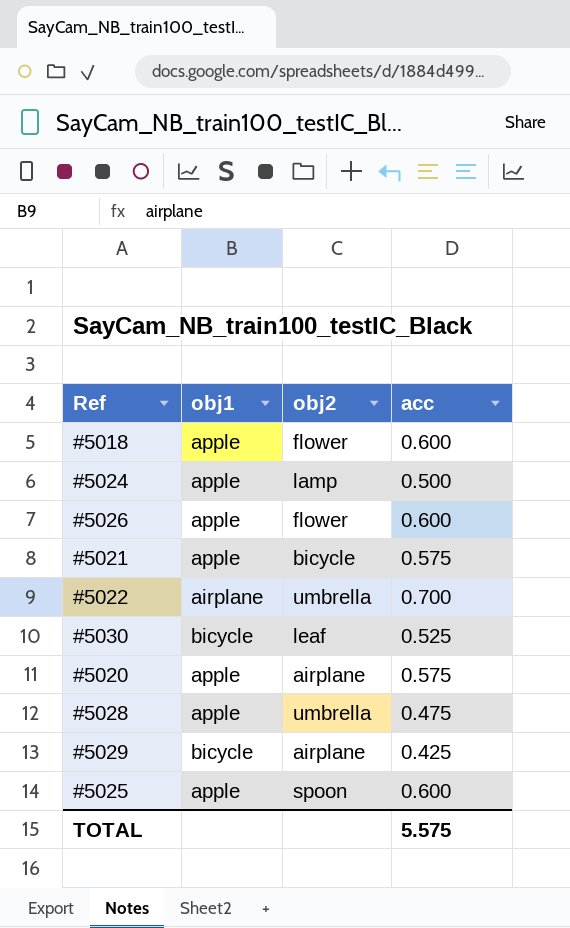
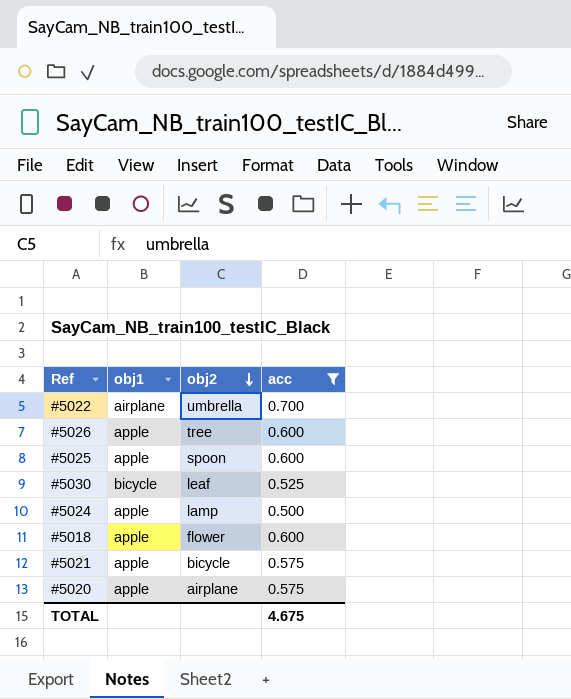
filter: none -> acc >= 0.500
row order: none -> obj2 descending
#5026 | obj2: flower -> tree
TOTAL | acc: 5.575 -> 4.675

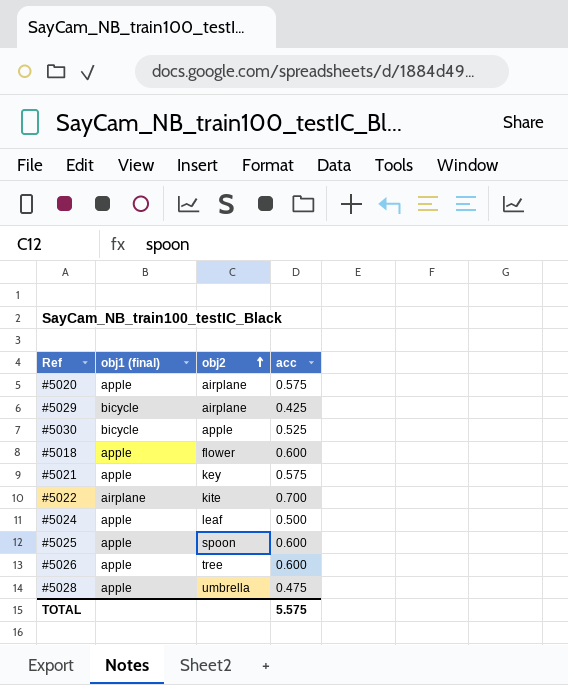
filter: acc >= 0.500 -> none
row order: obj2 descending -> obj2 ascending
column name: obj1 -> obj1 (final)
#5030 | obj2: leaf -> apple
#5021 | obj2: bicycle -> key
#5022 | obj2: umbrella -> kite
#5024 | obj2: lamp -> leaf
TOTAL | acc: 4.675 -> 5.575

